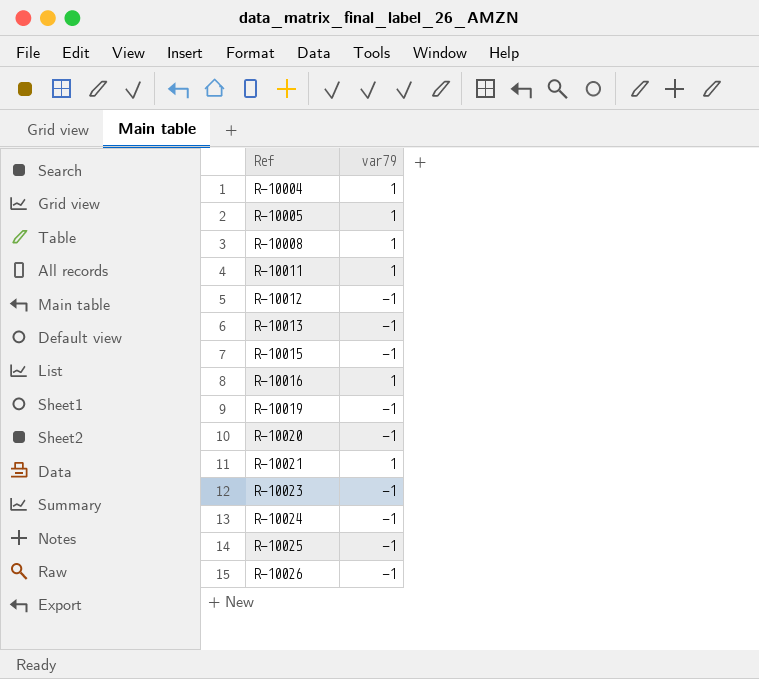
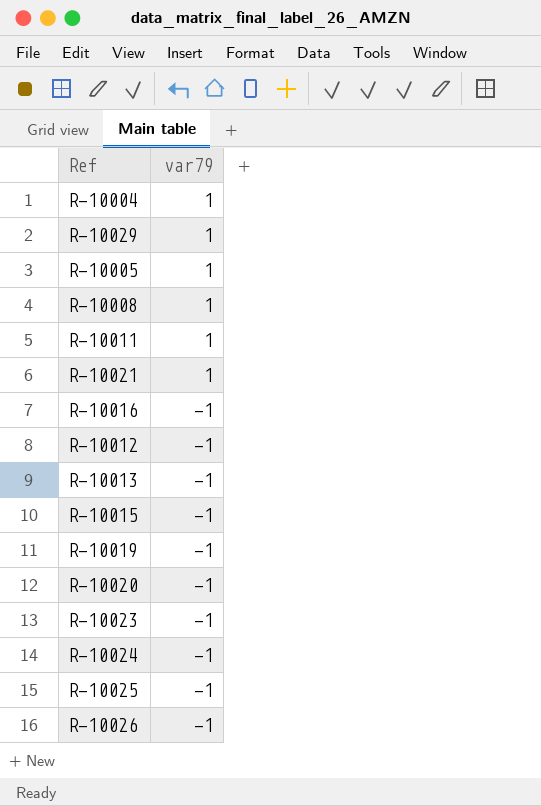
row order: Ref ascending -> var79 descending
row R-10029: none -> 1
R-10016 | var79: 1 -> -1

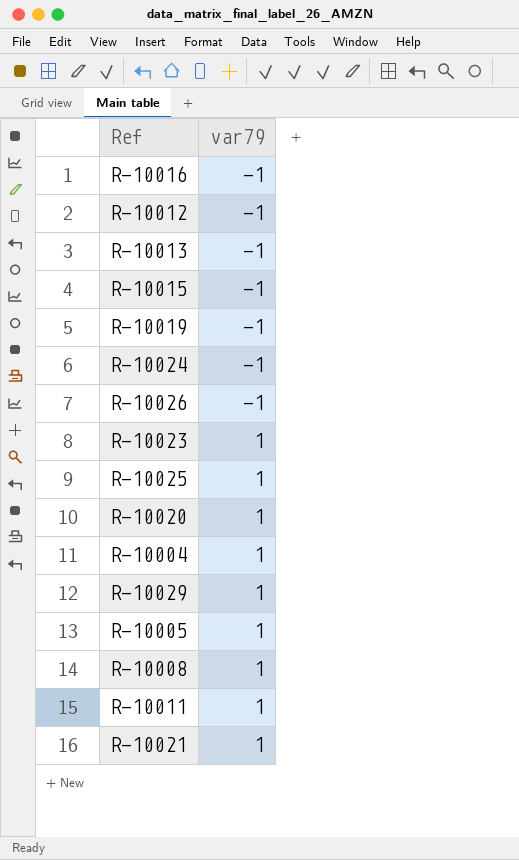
row order: var79 descending -> var79 ascending
R-10023 | var79: -1 -> 1
R-10025 | var79: -1 -> 1
R-10020 | var79: -1 -> 1

